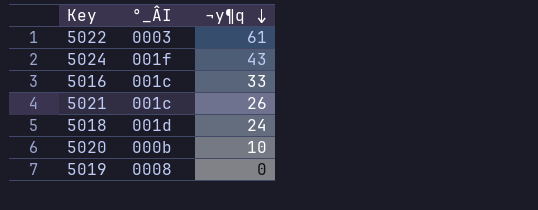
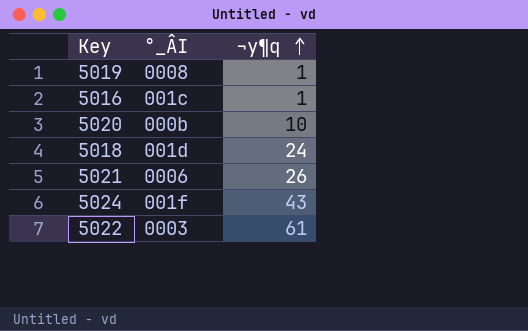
row order: ¬y¶q descending -> ¬y¶q ascending
5019 | ¬y¶q: 0 -> 1
5016 | ¬y¶q: 33 -> 1
5021 | °_ÂI: 001c -> 0006

